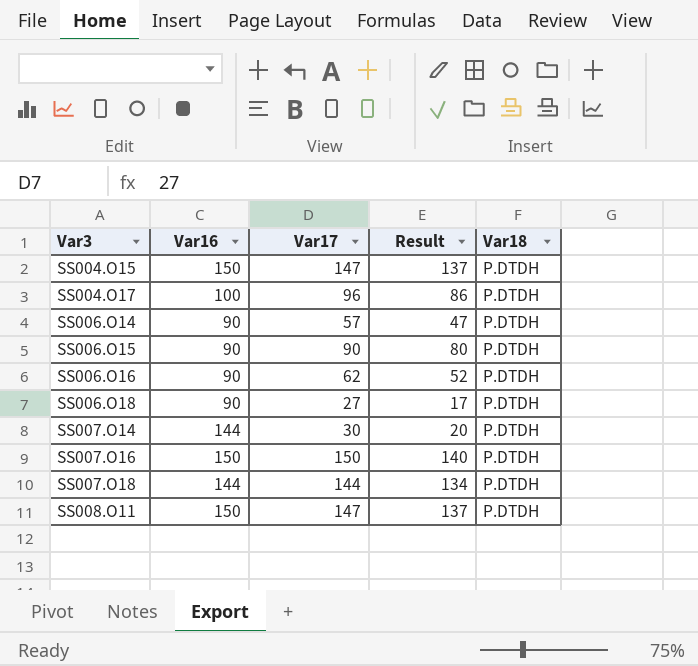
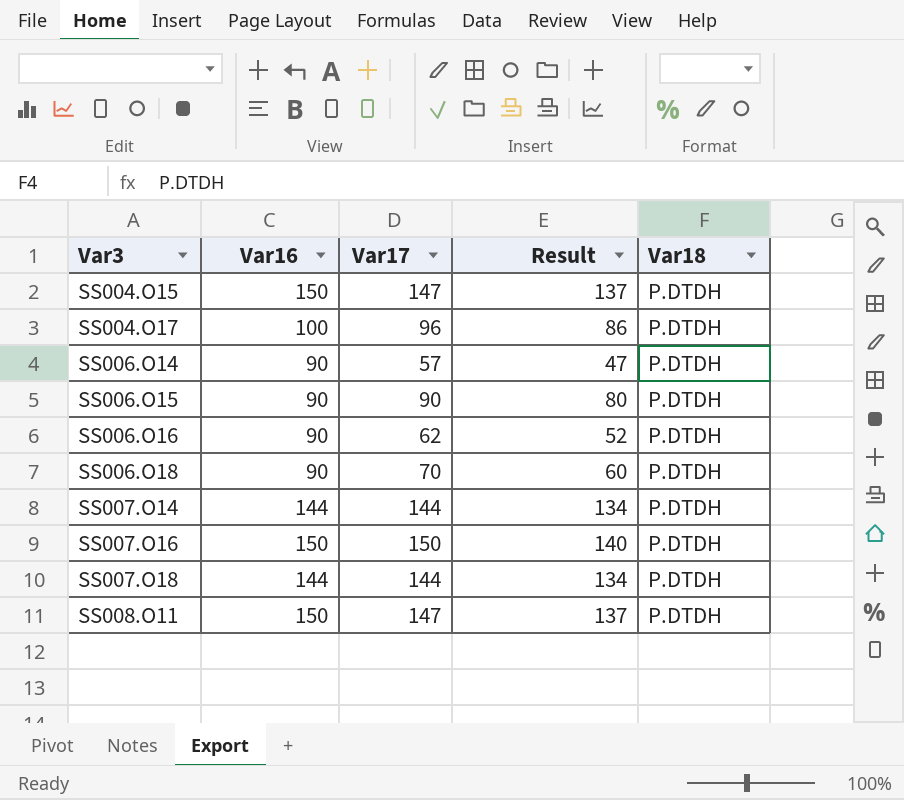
SS006.O18 | Var17: 27 -> 70
SS006.O18 | Result: 17 -> 60
SS007.O14 | Var17: 30 -> 144
SS007.O14 | Result: 20 -> 134

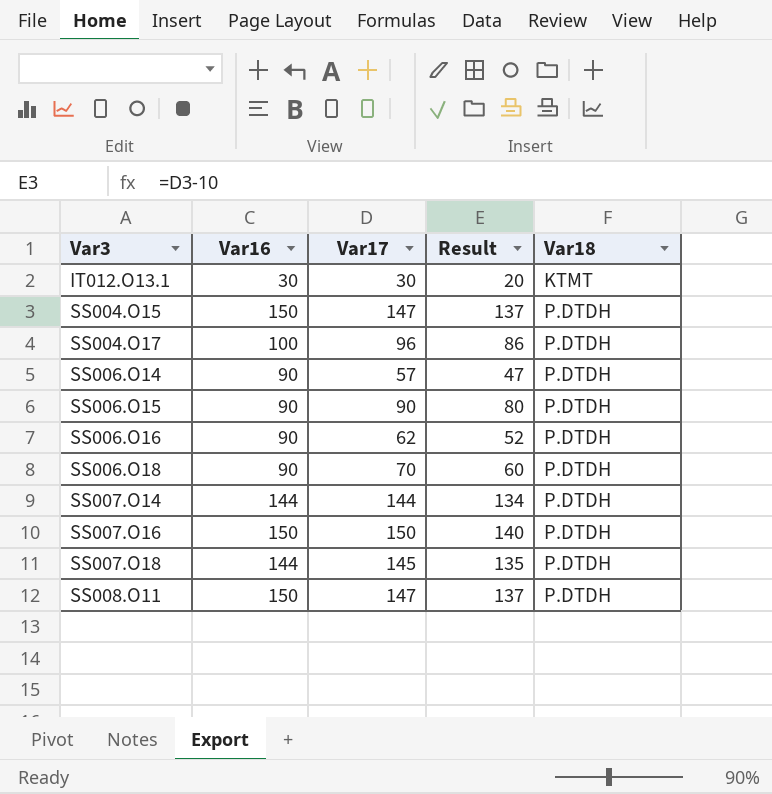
row IT012.O13.1: none -> 30 | 30 | 20 | KTMT
SS007.O18 | Var17: 144 -> 145
SS007.O18 | Result: 134 -> 135

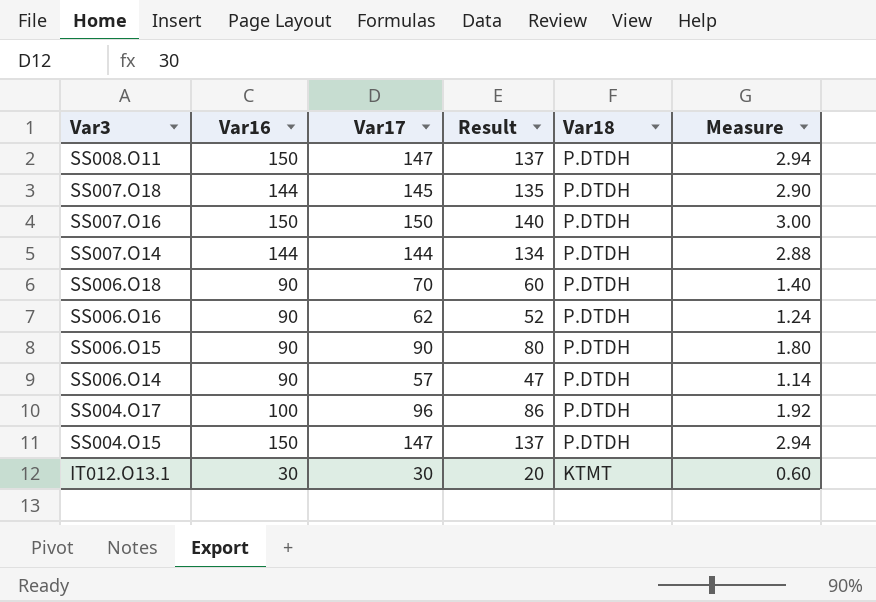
row order: Var3 ascending -> Var3 descending
column Measure | formula: none -> [Var17] * 0.02

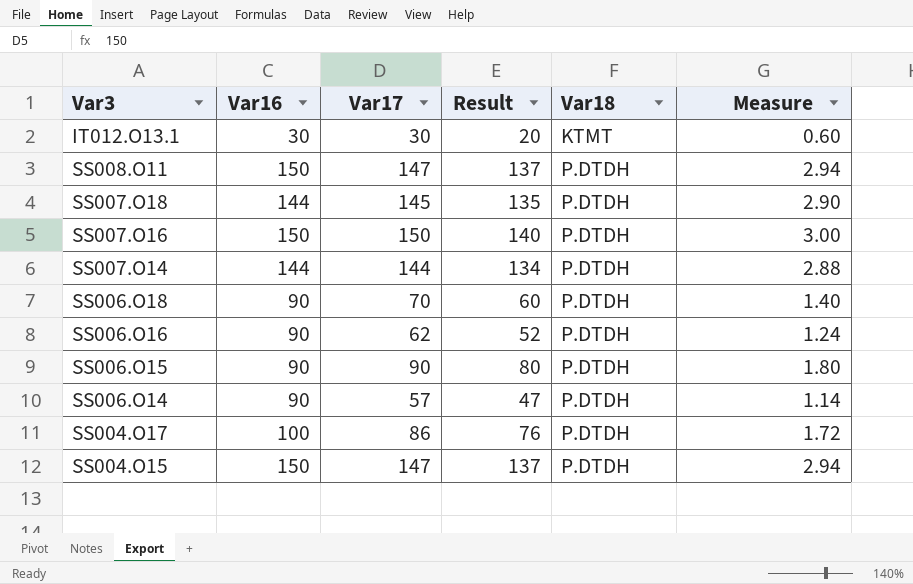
row order: Var3 descending -> Var18 ascending
SS004.O17 | Var17: 96 -> 86
SS004.O17 | Result: 86 -> 76
SS004.O17 | Measure: 1.92 -> 1.72

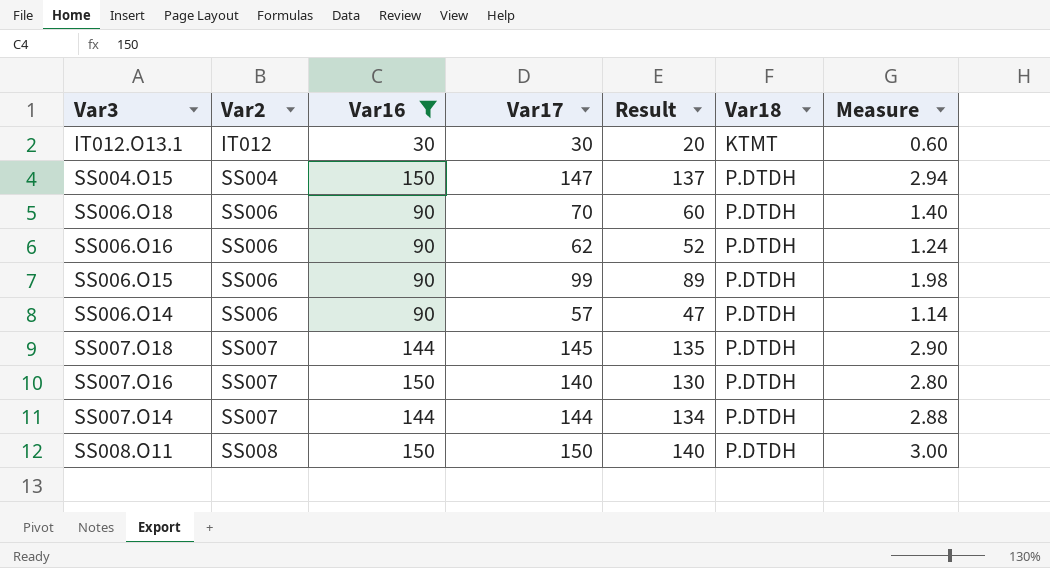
filter: none -> Var16 != 100
row order: Var18 ascending -> Var2 ascending
column Var2 | position: none -> 2
SS006.O15 | Var17: 90 -> 99
SS006.O15 | Result: 80 -> 89
SS006.O15 | Measure: 1.80 -> 1.98
SS007.O16 | Var17: 150 -> 140
SS007.O16 | Result: 140 -> 130
SS007.O16 | Measure: 3.00 -> 2.80
SS008.O11 | Var17: 147 -> 150
SS008.O11 | Result: 137 -> 140
SS008.O11 | Measure: 2.94 -> 3.00

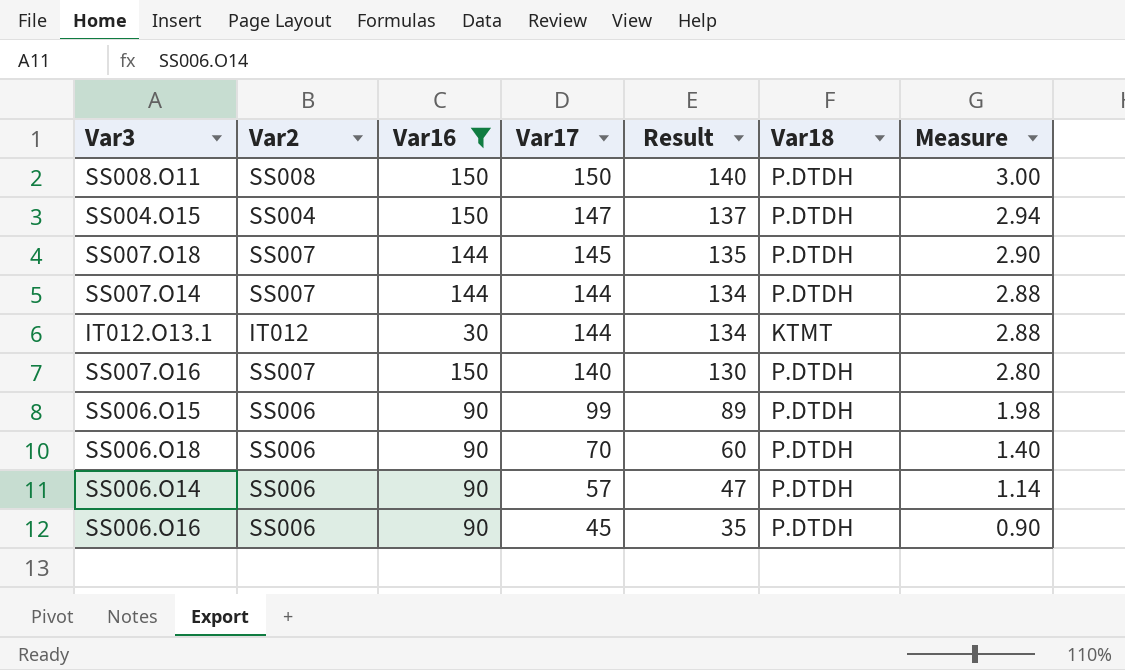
row order: Var2 ascending -> Var17 descending
IT012.O13.1 | Var17: 30 -> 144
IT012.O13.1 | Result: 20 -> 134
IT012.O13.1 | Measure: 0.60 -> 2.88
SS006.O16 | Var17: 62 -> 45
SS006.O16 | Result: 52 -> 35
SS006.O16 | Measure: 1.24 -> 0.90

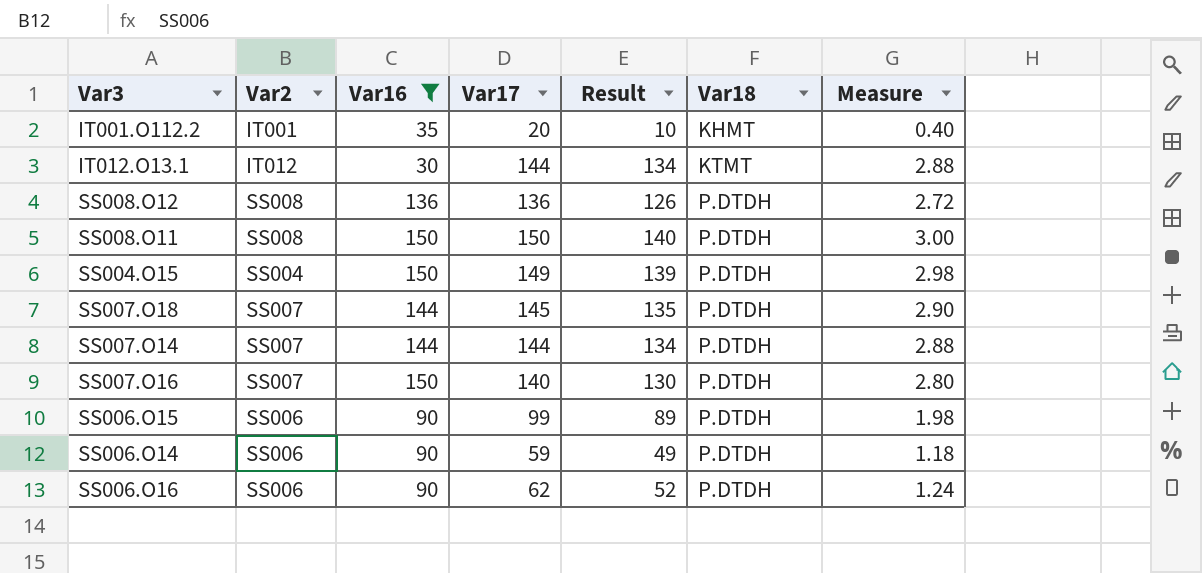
row order: Var17 descending -> Var18 ascending
row SS006.O18: SS006 | 90 | 70 | 60 | P.DTDH | 1.40 -> none
row IT001.O112.2: none -> IT001 | 35 | 20 | 10 | KHMT | 0.40
row SS008.O12: none -> SS008 | 136 | 136 | 126 | P.DTDH | 2.72
SS004.O15 | Var17: 147 -> 149
SS004.O15 | Result: 137 -> 139
SS004.O15 | Measure: 2.94 -> 2.98
SS006.O14 | Var17: 57 -> 59
SS006.O14 | Result: 47 -> 49
SS006.O14 | Measure: 1.14 -> 1.18
SS006.O16 | Var17: 45 -> 62
SS006.O16 | Result: 35 -> 52
SS006.O16 | Measure: 0.90 -> 1.24

